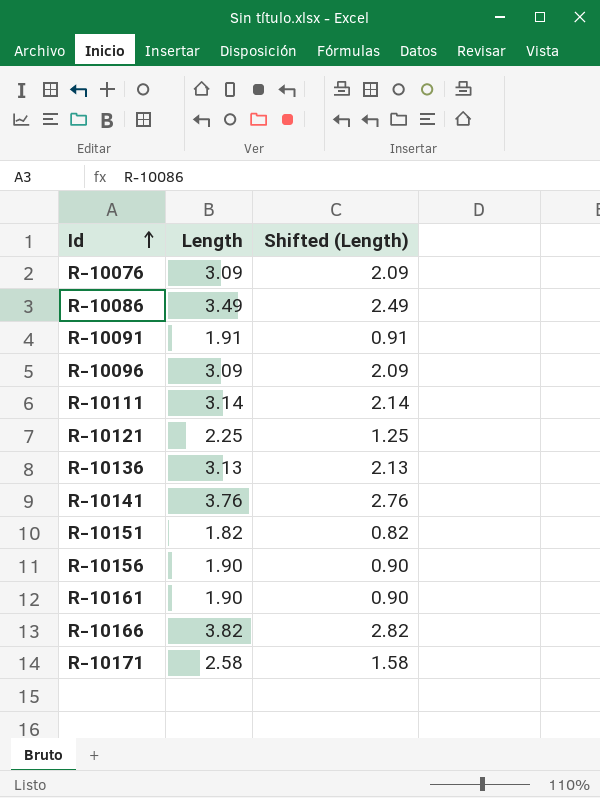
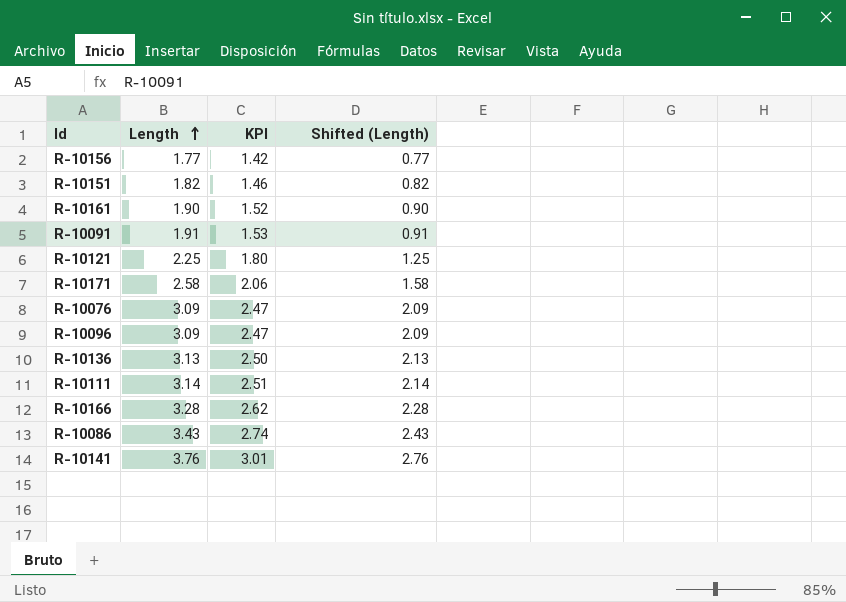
row order: Id ascending -> Length ascending
column KPI | formula: none -> [Length] * 0.8
R-10156 | Length: 1.90 -> 1.77
R-10156 | Shifted (Length): 0.90 -> 0.77
R-10166 | Length: 3.82 -> 3.28
R-10166 | Shifted (Length): 2.82 -> 2.28
R-10086 | Length: 3.49 -> 3.43
R-10086 | Shifted (Length): 2.49 -> 2.43

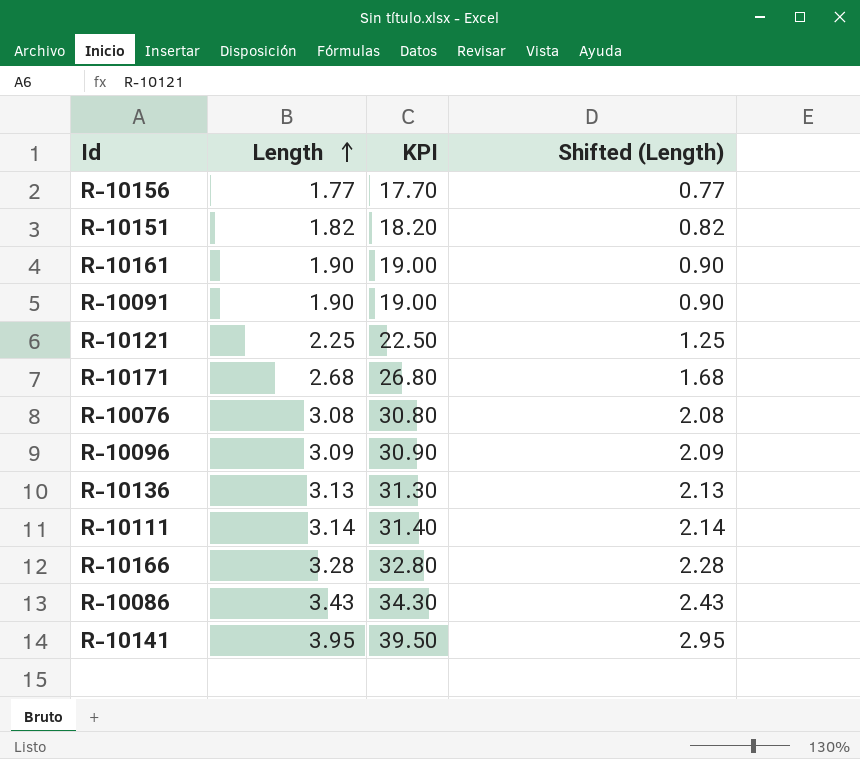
column KPI | formula: [Length] * 0.8 -> [Length] * 10
R-10091 | Length: 1.91 -> 1.90
R-10091 | Shifted (Length): 0.91 -> 0.90
R-10171 | Length: 2.58 -> 2.68
R-10171 | Shifted (Length): 1.58 -> 1.68
R-10076 | Length: 3.09 -> 3.08
R-10076 | Shifted (Length): 2.09 -> 2.08
R-10141 | Length: 3.76 -> 3.95
R-10141 | Shifted (Length): 2.76 -> 2.95

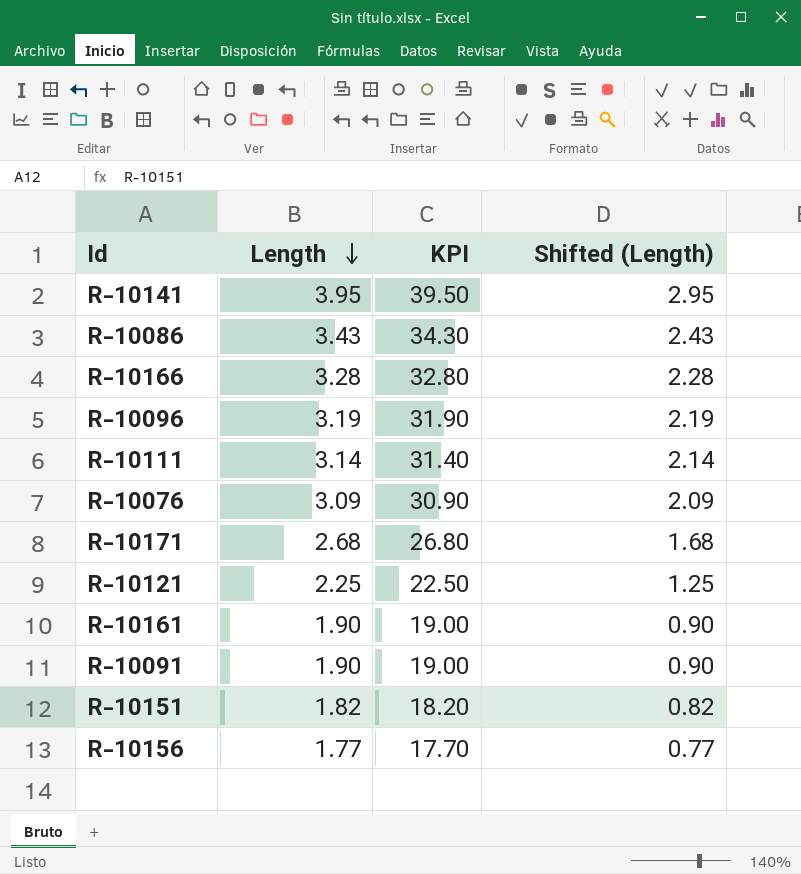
row order: Length ascending -> Length descending
row R-10136: 3.13 | 31.30 | 2.13 -> none
R-10096 | Length: 3.09 -> 3.19
R-10096 | KPI: 30.90 -> 31.90
R-10096 | Shifted (Length): 2.09 -> 2.19
R-10076 | Length: 3.08 -> 3.09
R-10076 | KPI: 30.80 -> 30.90
R-10076 | Shifted (Length): 2.08 -> 2.09

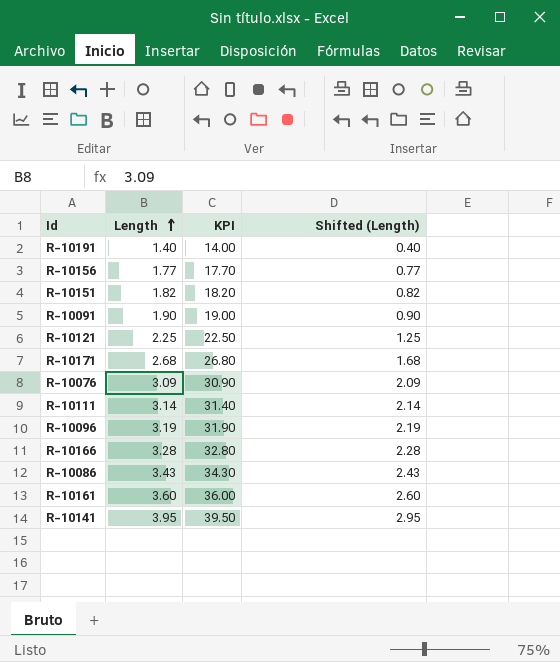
row order: Length descending -> Length ascending
row R-10191: none -> 1.40 | 14.00 | 0.40
R-10161 | Length: 1.90 -> 3.60
R-10161 | KPI: 19.00 -> 36.00
R-10161 | Shifted (Length): 0.90 -> 2.60

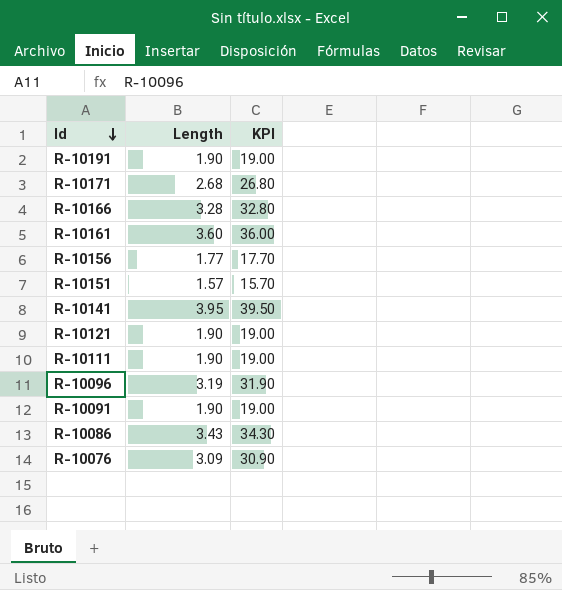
row order: Length ascending -> Id descending
column Shifted (Length) | formula: [Length] - 1 -> none
R-10191 | Length: 1.40 -> 1.90
R-10191 | KPI: 14.00 -> 19.00
R-10151 | Length: 1.82 -> 1.57
R-10151 | KPI: 18.20 -> 15.70
R-10121 | Length: 2.25 -> 1.90
R-10121 | KPI: 22.50 -> 19.00
R-10111 | Length: 3.14 -> 1.90
R-10111 | KPI: 31.40 -> 19.00

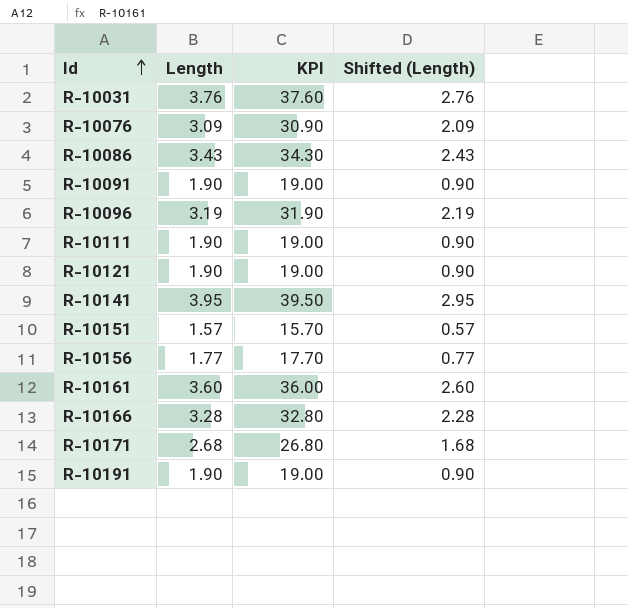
row order: Id descending -> Id ascending
column Shifted (Length) | formula: none -> [Length] - 1
row R-10031: none -> 3.76 | 37.60 | 2.76

